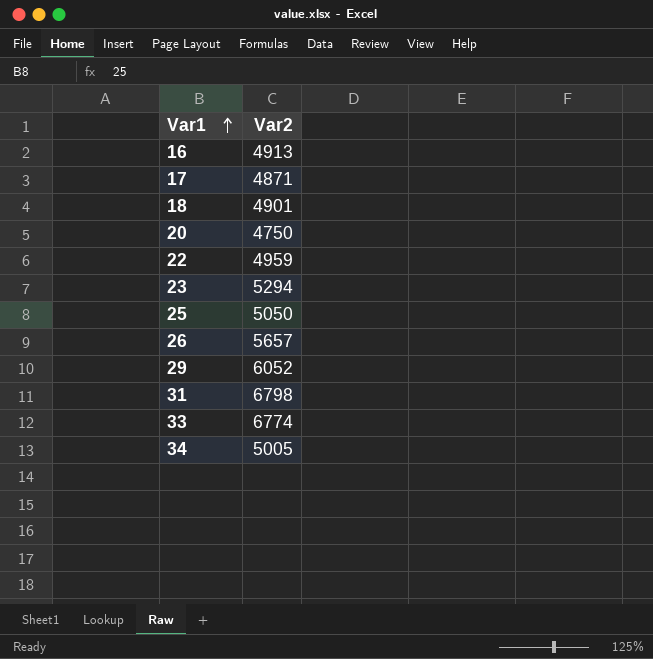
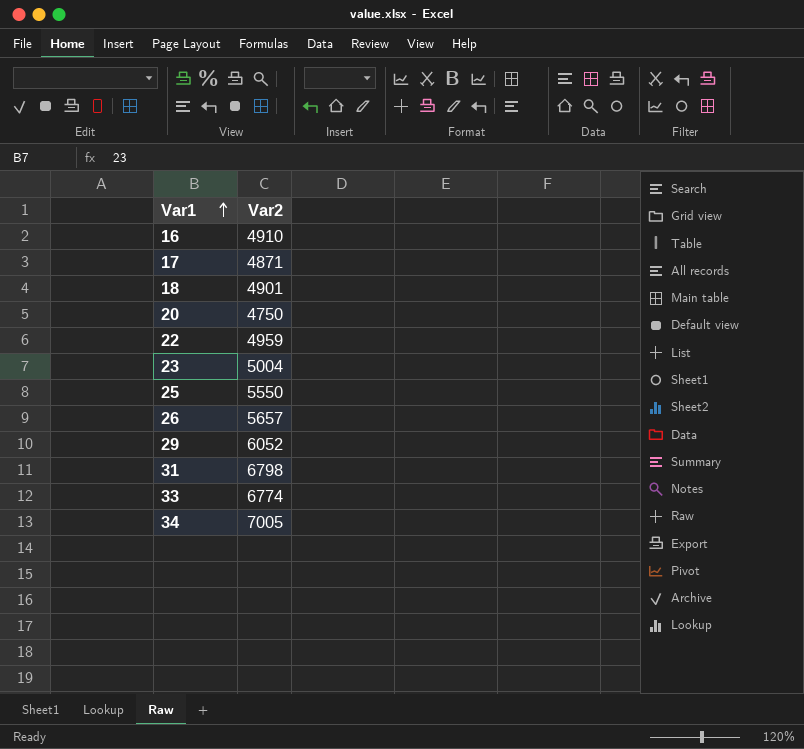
16 | Var2: 4913 -> 4910
23 | Var2: 5294 -> 5004
25 | Var2: 5050 -> 5550
34 | Var2: 5005 -> 7005

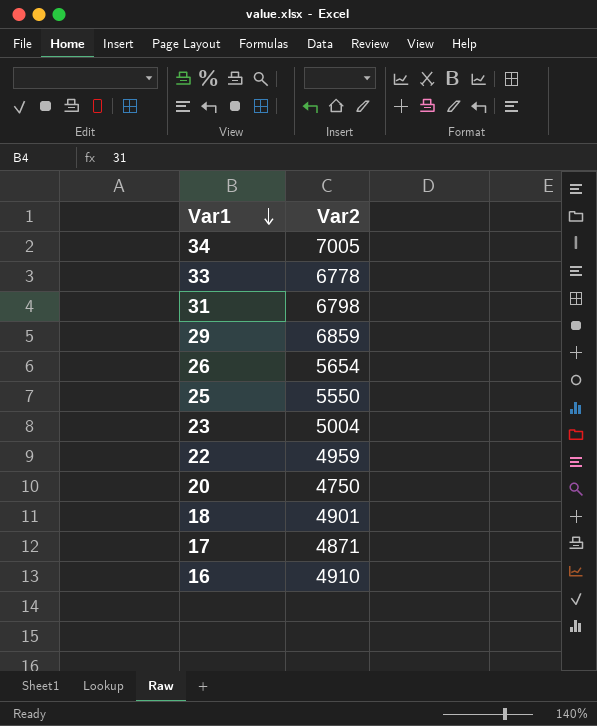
row order: Var1 ascending -> Var1 descending
33 | Var2: 6774 -> 6778
29 | Var2: 6052 -> 6859
26 | Var2: 5657 -> 5654

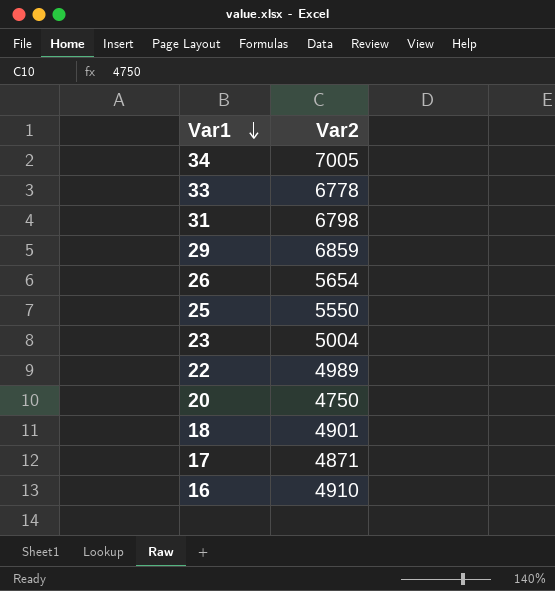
22 | Var2: 4959 -> 4989

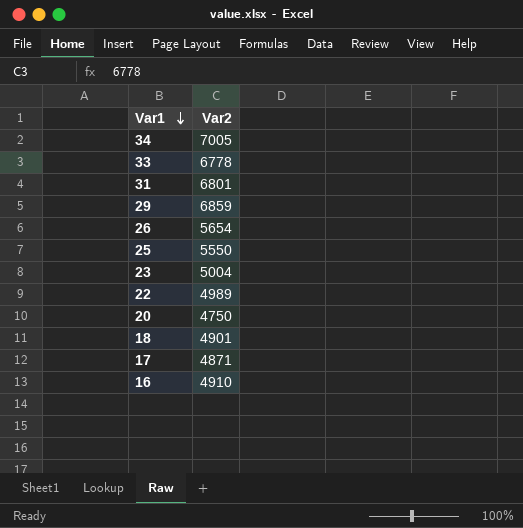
31 | Var2: 6798 -> 6801

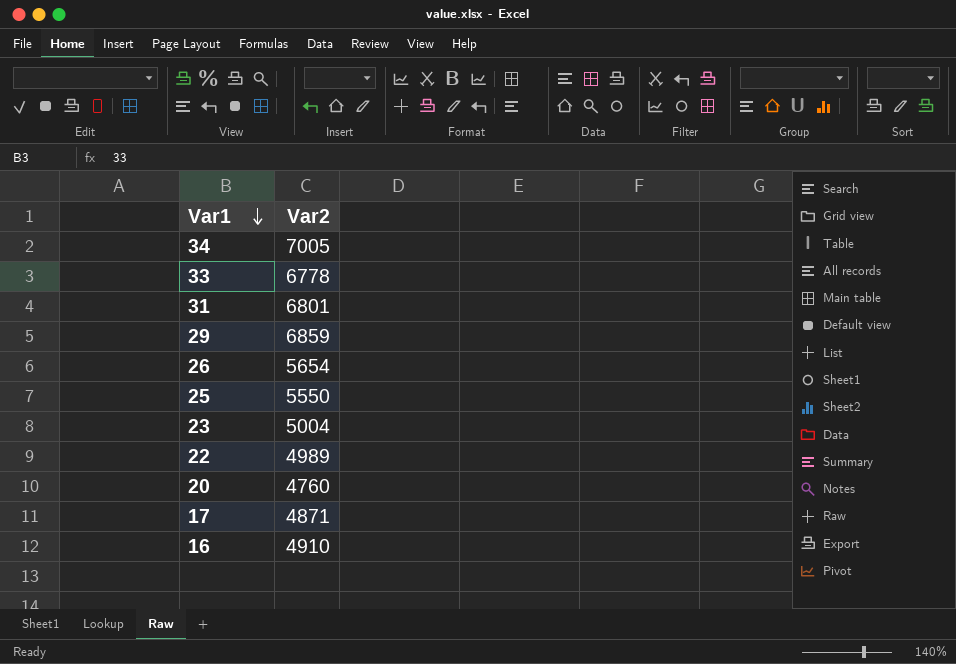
row 18: 4901 -> none
20 | Var2: 4750 -> 4760

